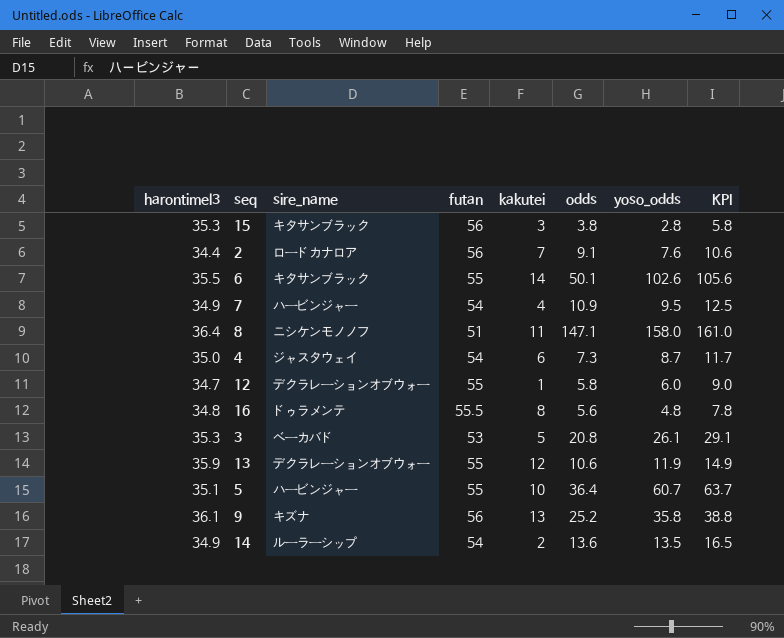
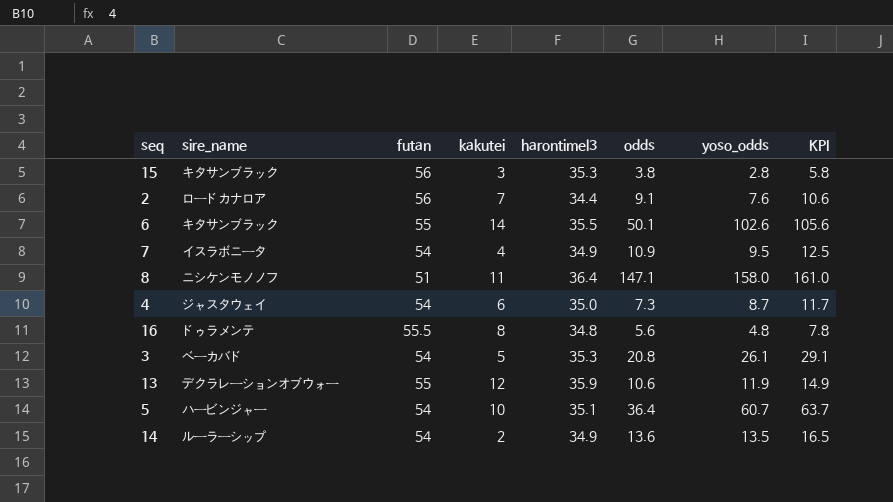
column harontimel3 | position: 1 -> 5
row 12: 34.7 | デクラレーションオブウォー | 55 | 1 | 5.8 | 6.0 | 9.0 -> none
row 9: 36.1 | キズナ | 56 | 13 | 25.2 | 35.8 | 38.8 -> none
7 | sire_name: ハービンジャー -> イスラボニータ
3 | futan: 53 -> 54
5 | futan: 55 -> 54

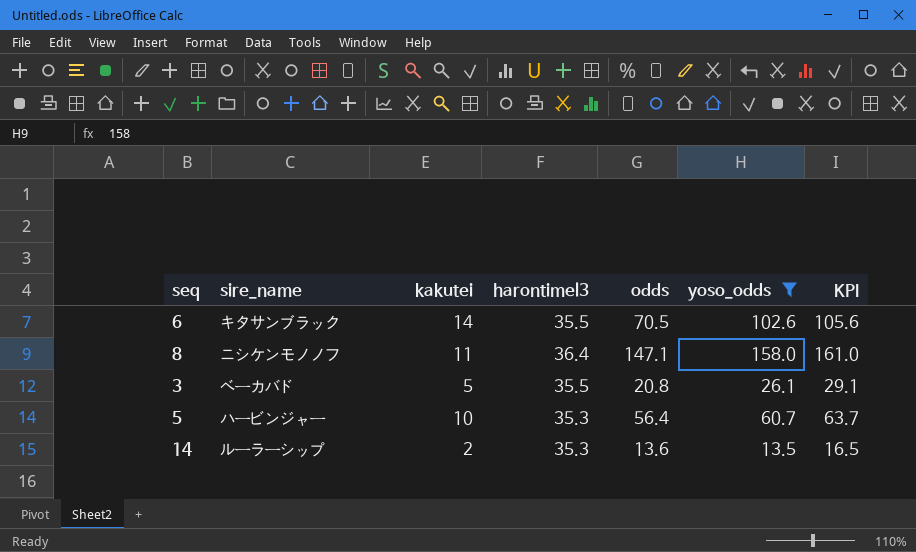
filter: none -> yoso_odds >= 13.5
column futan | position: 3 -> none
6 | odds: 50.1 -> 70.5
3 | harontimel3: 35.3 -> 35.5
5 | harontimel3: 35.1 -> 35.3
5 | odds: 36.4 -> 56.4
14 | harontimel3: 34.9 -> 35.3

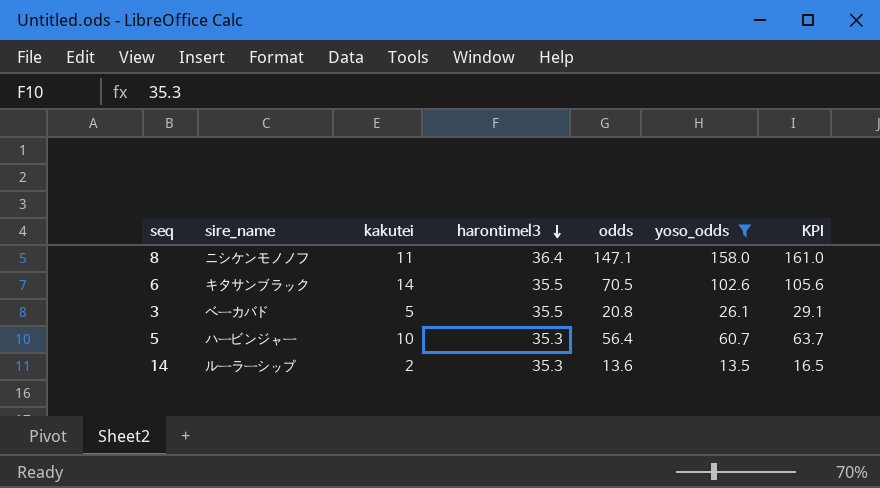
row order: none -> harontimel3 descending

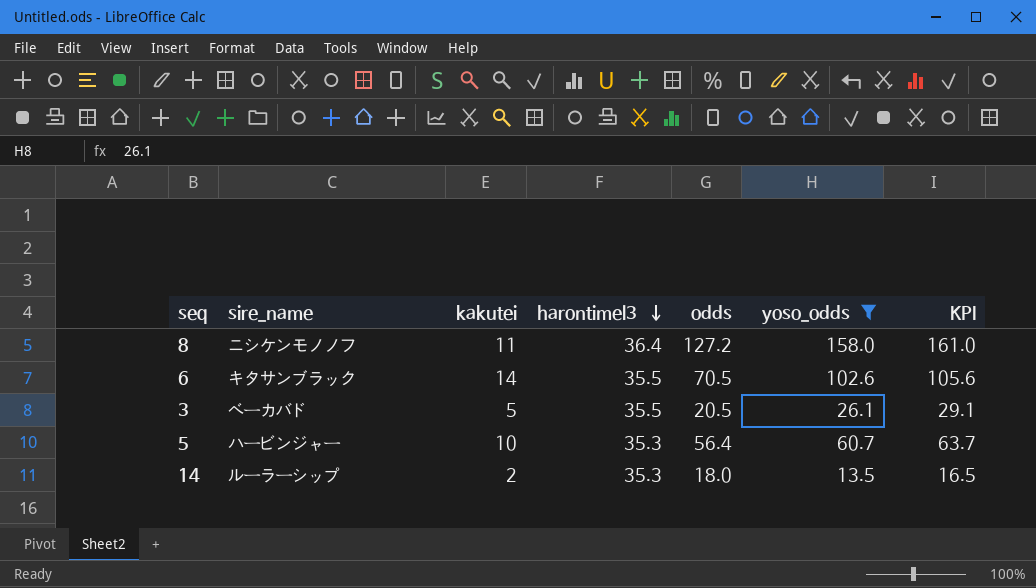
8 | odds: 147.1 -> 127.2
3 | odds: 20.8 -> 20.5
14 | odds: 13.6 -> 18.0

